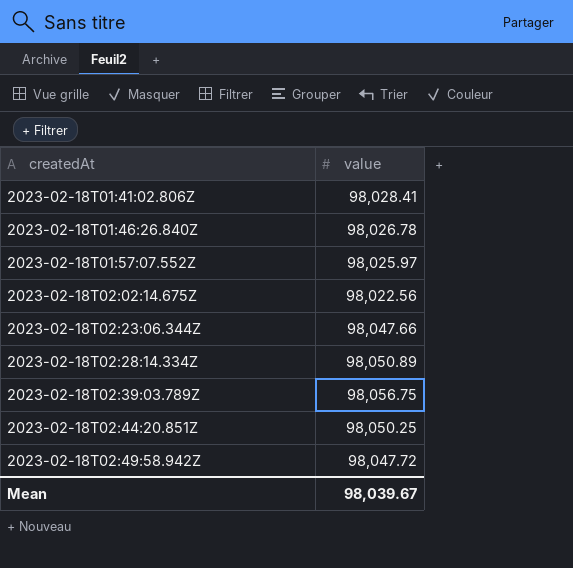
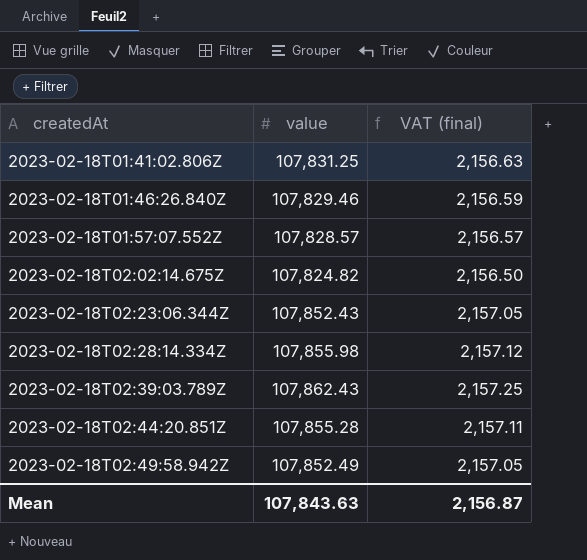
column VAT (final) | formula: none -> [value] * 0.02
2023-02-18T01:41:02.806Z | value: 98,028.41 -> 107,831.25
2023-02-18T01:46:26.840Z | value: 98,026.78 -> 107,829.46
2023-02-18T01:57:07.552Z | value: 98,025.97 -> 107,828.57
2023-02-18T02:02:14.675Z | value: 98,022.56 -> 107,824.82
2023-02-18T02:23:06.344Z | value: 98,047.66 -> 107,852.43
2023-02-18T02:28:14.334Z | value: 98,050.89 -> 107,855.98
2023-02-18T02:39:03.789Z | value: 98,056.75 -> 107,862.43
2023-02-18T02:44:20.851Z | value: 98,050.25 -> 107,855.28
2023-02-18T02:49:58.942Z | value: 98,047.72 -> 107,852.49
Mean | value: 98,039.67 -> 107,843.63

